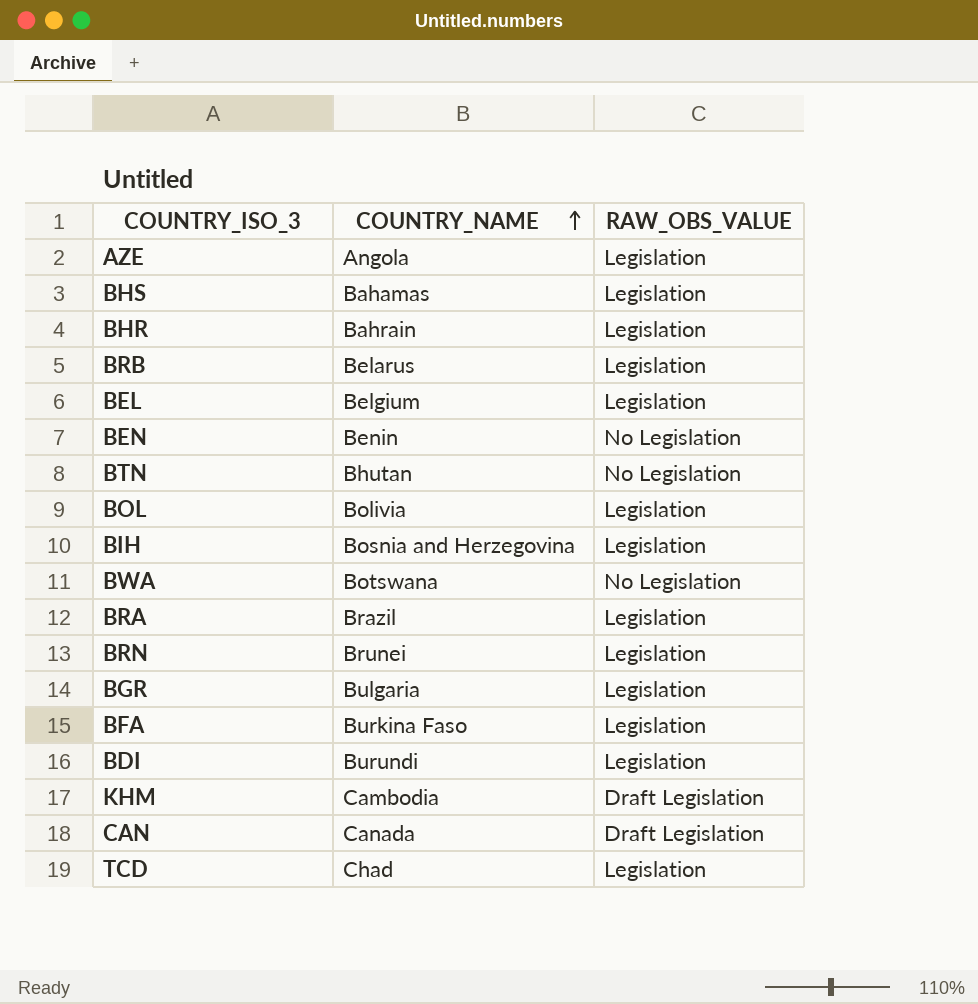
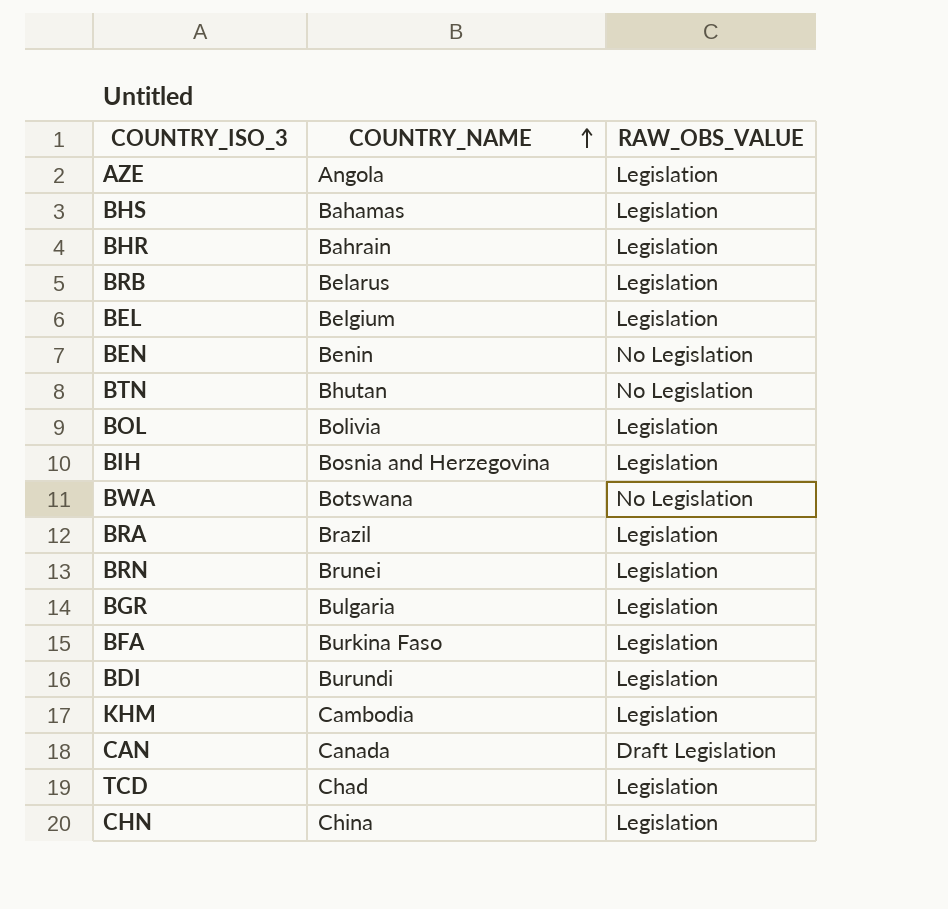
KHM | RAW_OBS_VALUE: Draft Legislation -> Legislation
row CHN: none -> China | Legislation

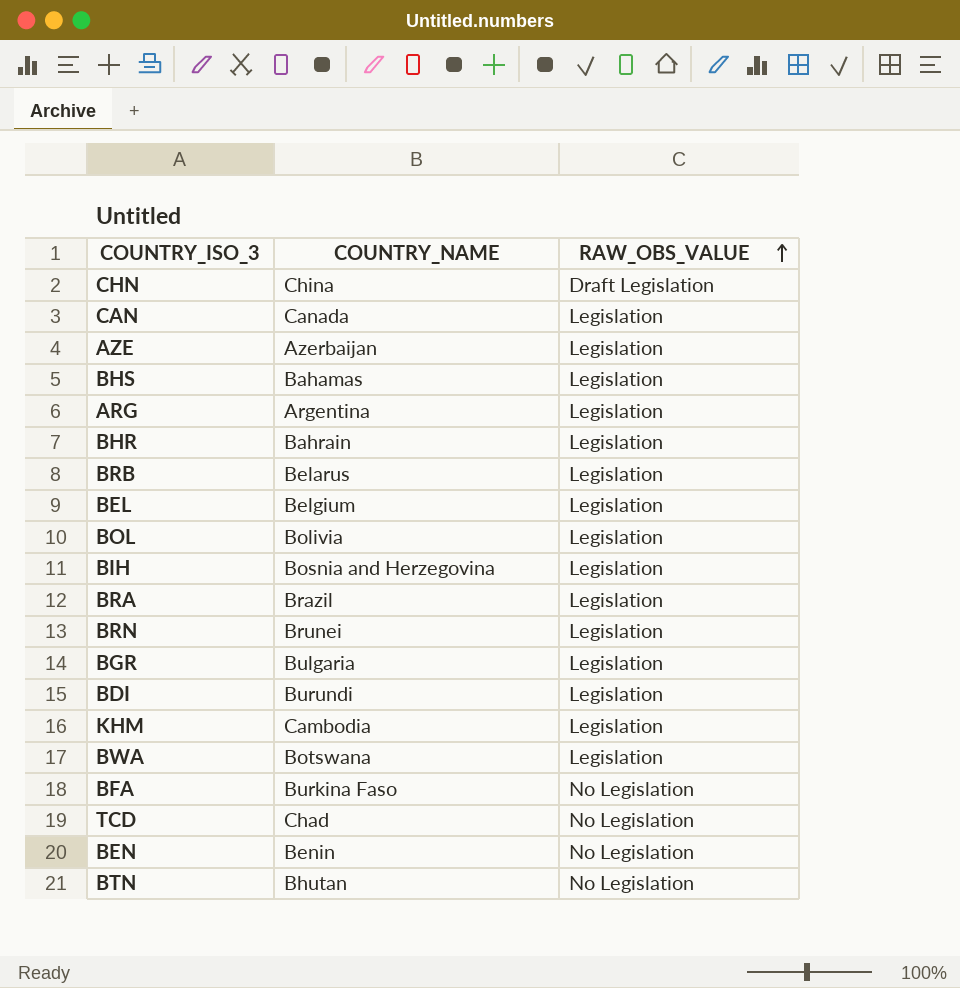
row order: COUNTRY_NAME ascending -> RAW_OBS_VALUE ascending
CHN | RAW_OBS_VALUE: Legislation -> Draft Legislation
CAN | RAW_OBS_VALUE: Draft Legislation -> Legislation
AZE | COUNTRY_NAME: Angola -> Azerbaijan
row ARG: none -> Argentina | Legislation
BWA | RAW_OBS_VALUE: No Legislation -> Legislation
BFA | RAW_OBS_VALUE: Legislation -> No Legislation
TCD | RAW_OBS_VALUE: Legislation -> No Legislation

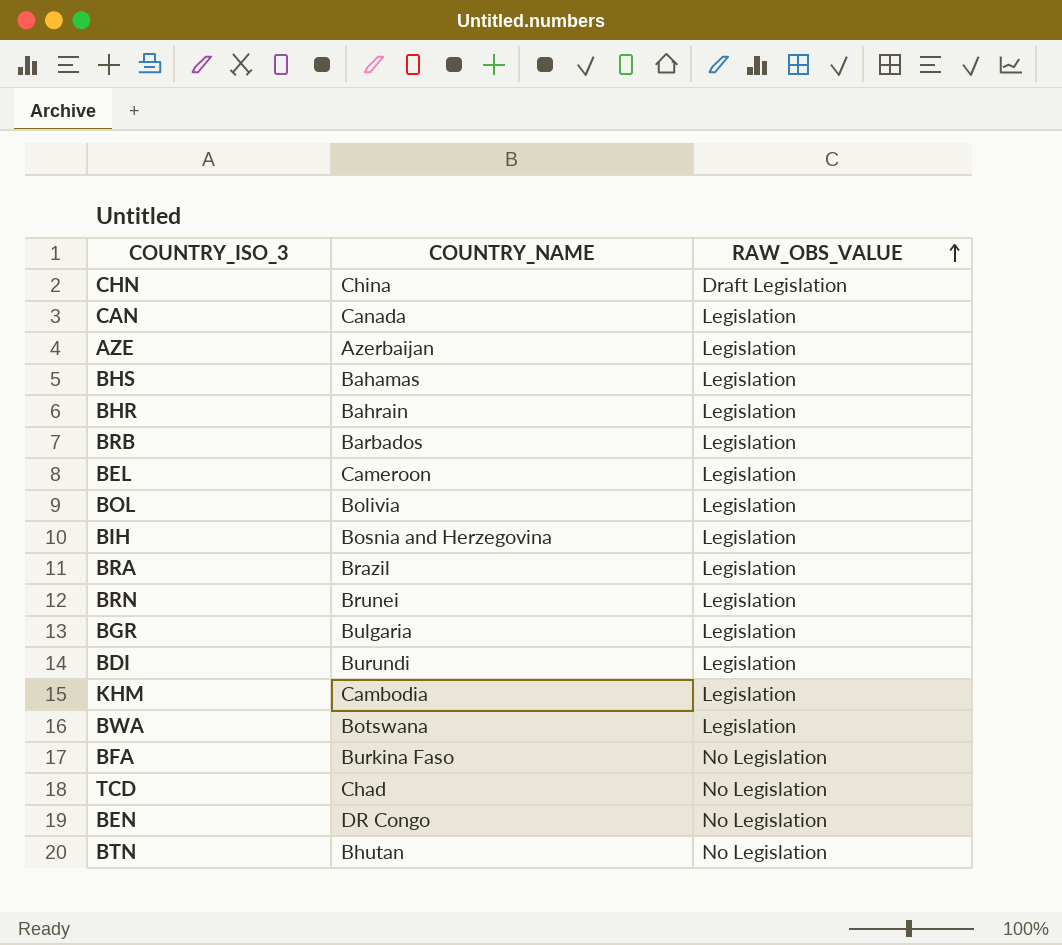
row ARG: Argentina | Legislation -> none
BRB | COUNTRY_NAME: Belarus -> Barbados
BEL | COUNTRY_NAME: Belgium -> Cameroon
BEN | COUNTRY_NAME: Benin -> DR Congo

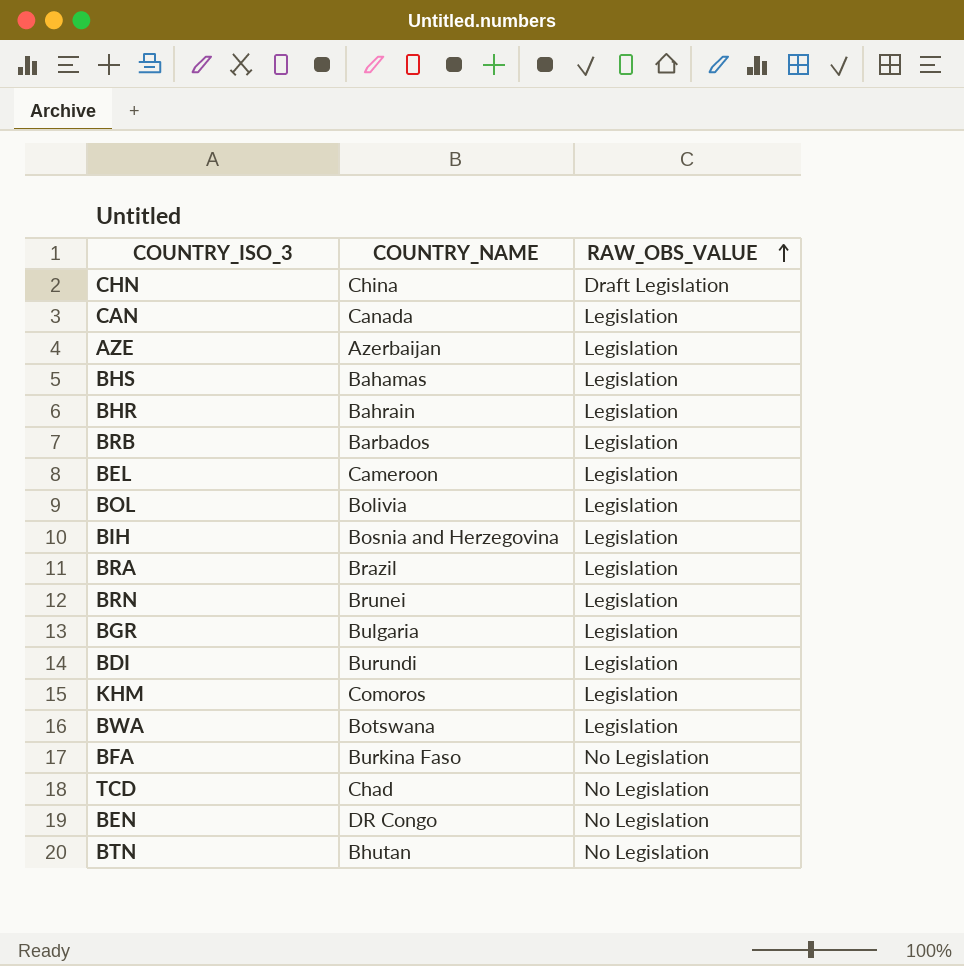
KHM | COUNTRY_NAME: Cambodia -> Comoros

